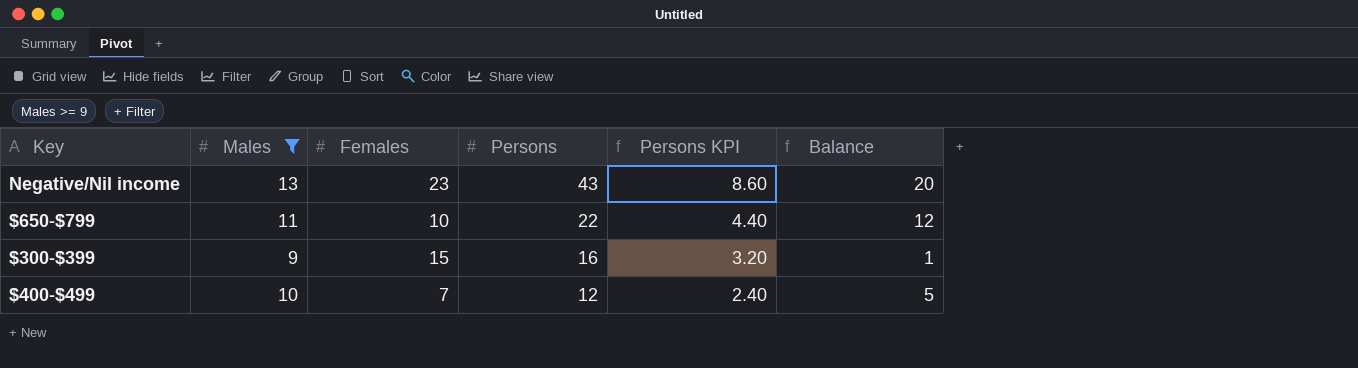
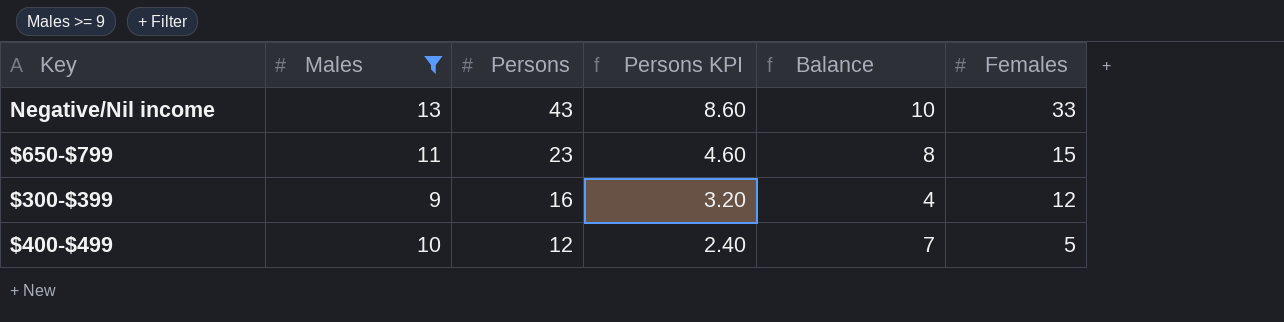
column Females | position: 3 -> 6
Negative/Nil income | Balance: 20 -> 10
Negative/Nil income | Females: 23 -> 33
$650-$799 | Persons: 22 -> 23
$650-$799 | Persons KPI: 4.40 -> 4.60
$650-$799 | Balance: 12 -> 8
$650-$799 | Females: 10 -> 15
$300-$399 | Balance: 1 -> 4
$300-$399 | Females: 15 -> 12
$400-$499 | Balance: 5 -> 7
$400-$499 | Females: 7 -> 5

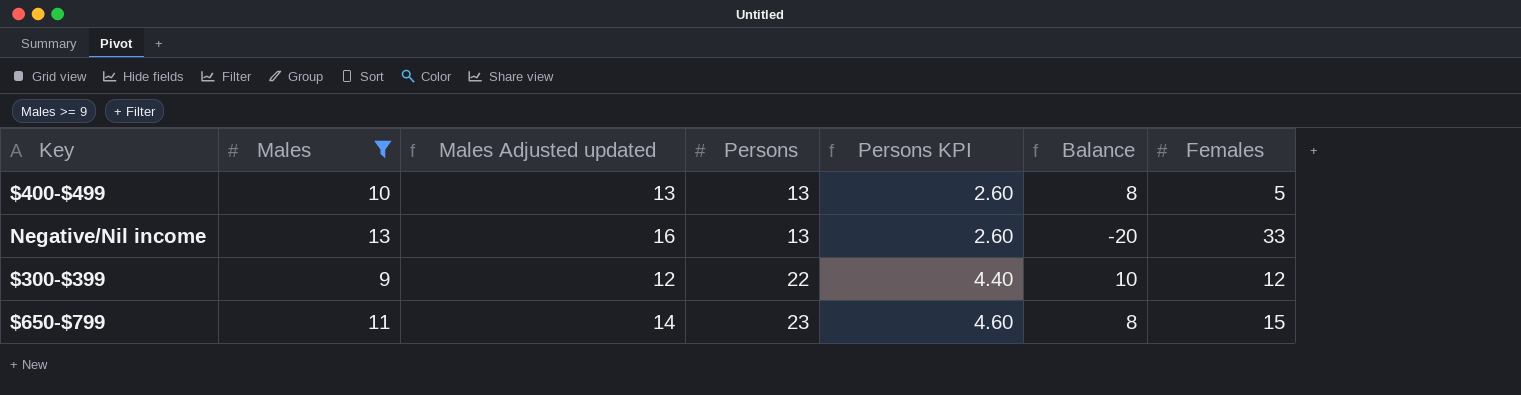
row order: Persons descending -> Persons ascending
column Males Adjusted updated | formula: none -> [Males] + 3
$400-$499 | Persons: 12 -> 13
$400-$499 | Persons KPI: 2.40 -> 2.60
$400-$499 | Balance: 7 -> 8
Negative/Nil income | Persons: 43 -> 13
Negative/Nil income | Persons KPI: 8.60 -> 2.60
Negative/Nil income | Balance: 10 -> -20
$300-$399 | Persons: 16 -> 22
$300-$399 | Persons KPI: 3.20 -> 4.40
$300-$399 | Balance: 4 -> 10

